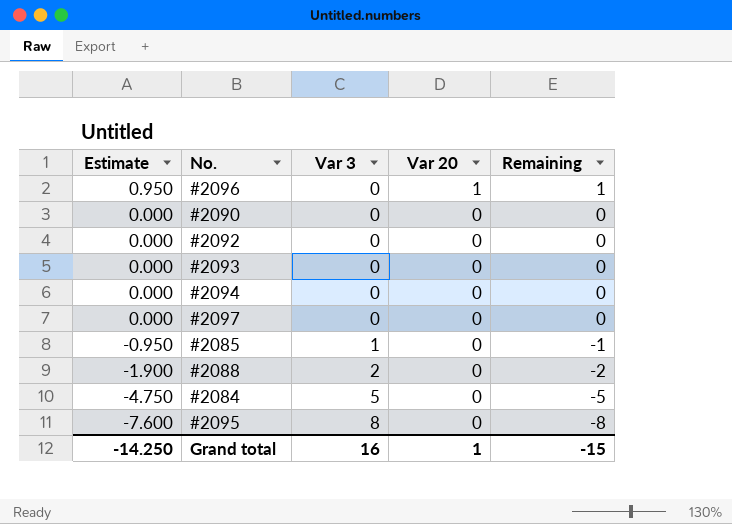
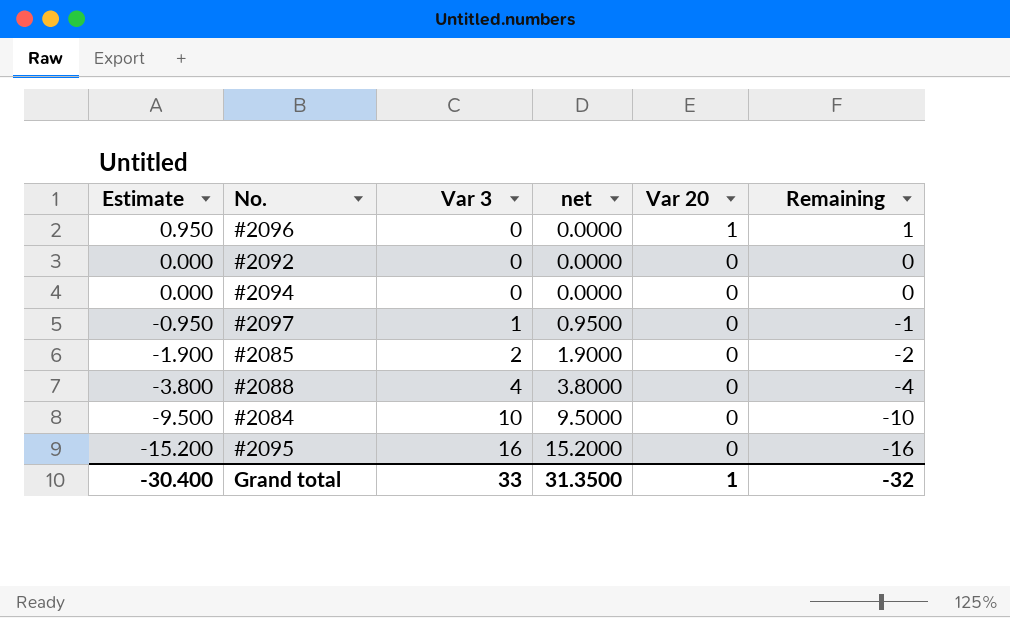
column net | formula: none -> [Var 3] * 0.95
row #2090: 0.000 | 0 | 0 | 0 -> none
row #2093: 0.000 | 0 | 0 | 0 -> none
#2097 | Estimate: 0.000 -> -0.950
#2097 | Var 3: 0 -> 1
#2097 | Remaining: 0 -> -1
#2085 | Estimate: -0.950 -> -1.900
#2085 | Var 3: 1 -> 2
#2085 | Remaining: -1 -> -2
#2088 | Estimate: -1.900 -> -3.800
#2088 | Var 3: 2 -> 4
#2088 | Remaining: -2 -> -4
#2084 | Estimate: -4.750 -> -9.500
#2084 | Var 3: 5 -> 10
#2084 | Remaining: -5 -> -10
#2095 | Estimate: -7.600 -> -15.200
#2095 | Var 3: 8 -> 16
#2095 | Remaining: -8 -> -16
Grand total | Estimate: -14.250 -> -30.400
Grand total | Var 3: 16 -> 33
Grand total | Remaining: -15 -> -32

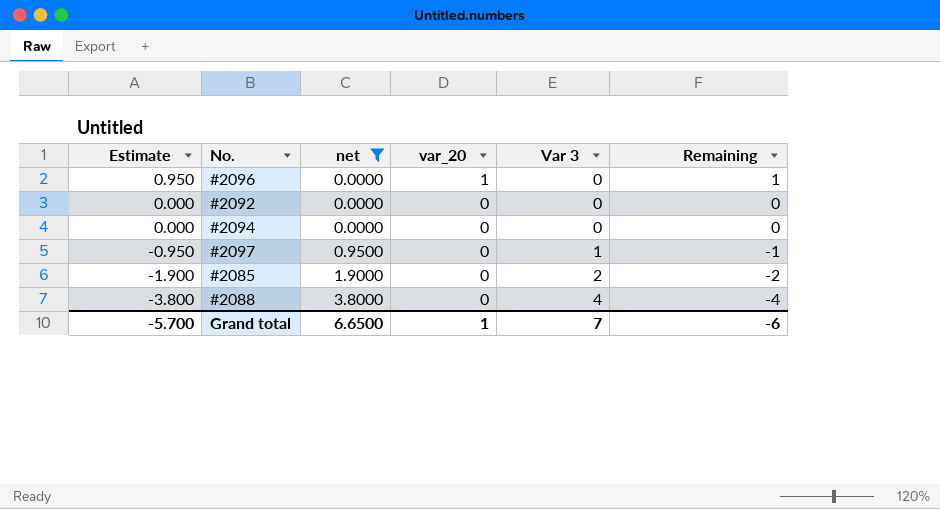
filter: none -> net <= 3.8000
column name: Var 20 -> var_20
column Var 3 | position: 3 -> 5
Grand total | Estimate: -30.400 -> -5.700
Grand total | net: 31.3500 -> 6.6500
Grand total | Var 3: 33 -> 7
Grand total | Remaining: -32 -> -6

